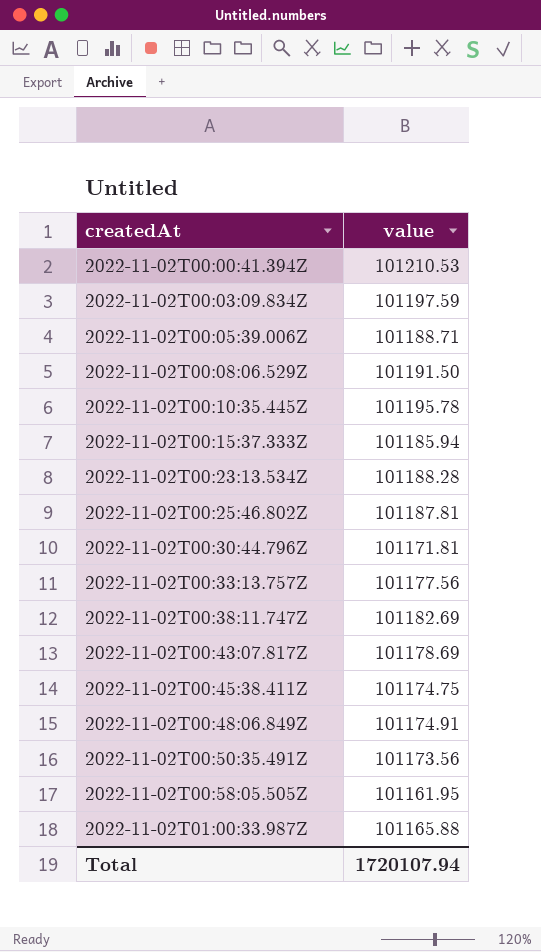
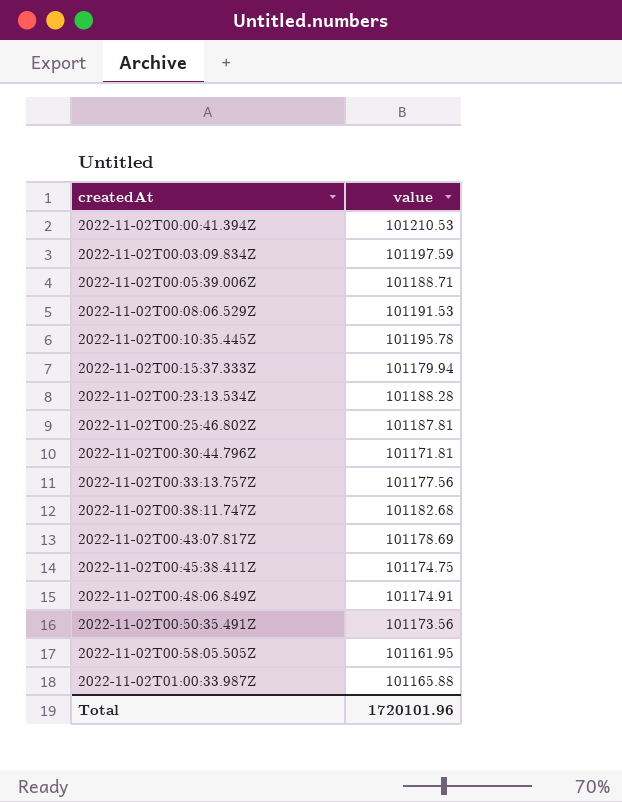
2022-11-02T00:08:06.529Z | value: 101191.50 -> 101191.53
2022-11-02T00:15:37.333Z | value: 101185.94 -> 101179.94
2022-11-02T00:38:11.747Z | value: 101182.69 -> 101182.68
Total | value: 1720107.94 -> 1720101.96

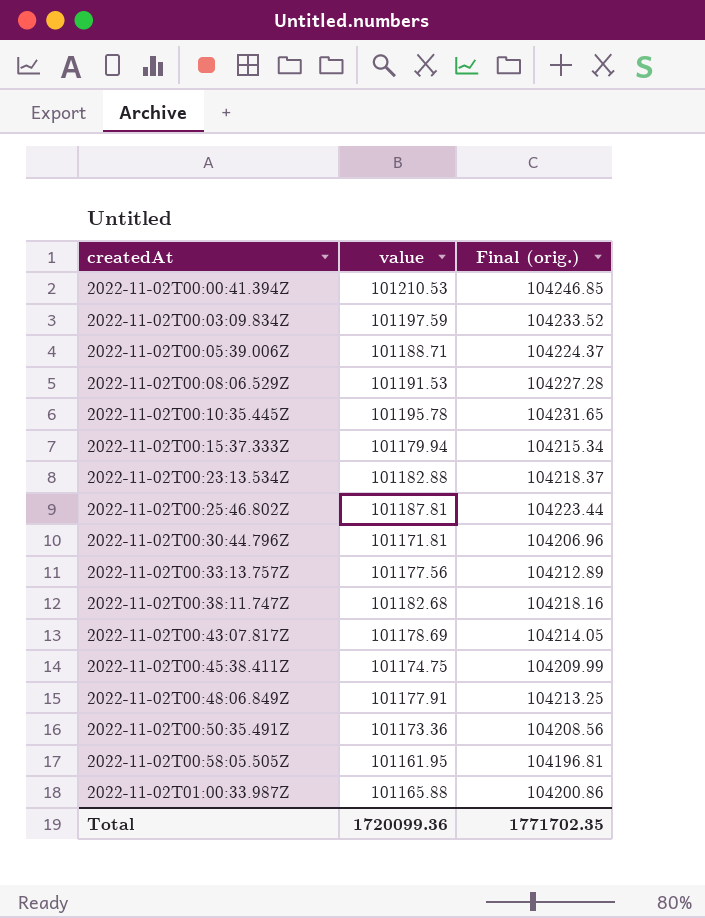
column Final (orig.) | formula: none -> [value] * 1.03
2022-11-02T00:23:13.534Z | value: 101188.28 -> 101182.88
2022-11-02T00:48:06.849Z | value: 101174.91 -> 101177.91
2022-11-02T00:50:35.491Z | value: 101173.56 -> 101173.36
Total | value: 1720101.96 -> 1720099.36

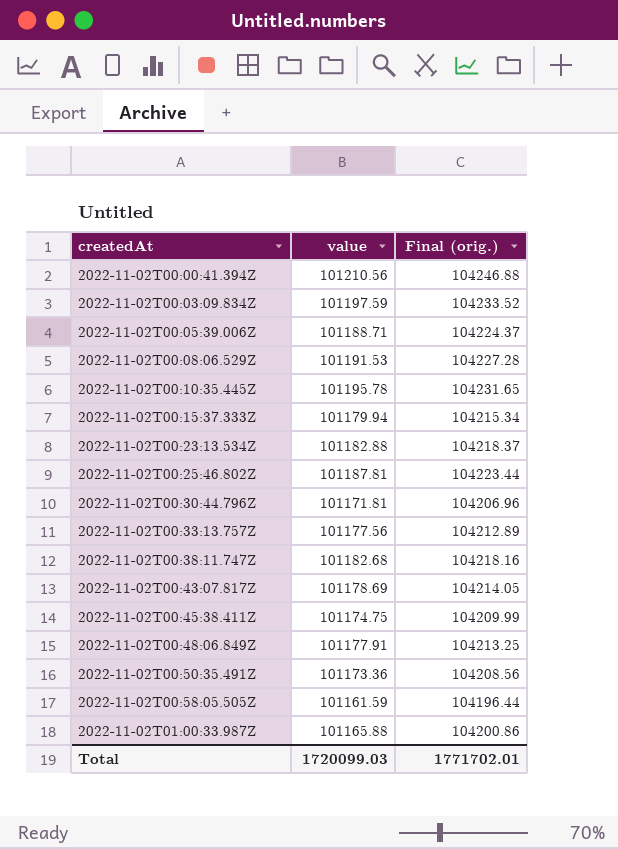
2022-11-02T00:00:41.394Z | value: 101210.53 -> 101210.56
2022-11-02T00:00:41.394Z | Final (orig.): 104246.85 -> 104246.88
2022-11-02T00:58:05.505Z | value: 101161.95 -> 101161.59
2022-11-02T00:58:05.505Z | Final (orig.): 104196.81 -> 104196.44
Total | value: 1720099.36 -> 1720099.03
Total | Final (orig.): 1771702.35 -> 1771702.01

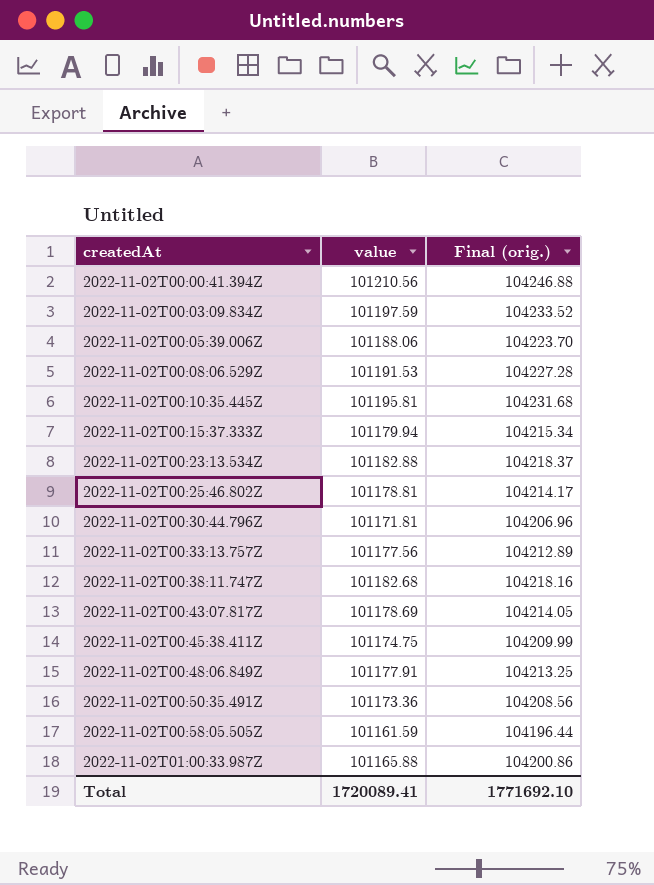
2022-11-02T00:05:39.006Z | value: 101188.71 -> 101188.06
2022-11-02T00:05:39.006Z | Final (orig.): 104224.37 -> 104223.70
2022-11-02T00:10:35.445Z | value: 101195.78 -> 101195.81
2022-11-02T00:10:35.445Z | Final (orig.): 104231.65 -> 104231.68
2022-11-02T00:25:46.802Z | value: 101187.81 -> 101178.81
2022-11-02T00:25:46.802Z | Final (orig.): 104223.44 -> 104214.17
Total | value: 1720099.03 -> 1720089.41
Total | Final (orig.): 1771702.01 -> 1771692.10

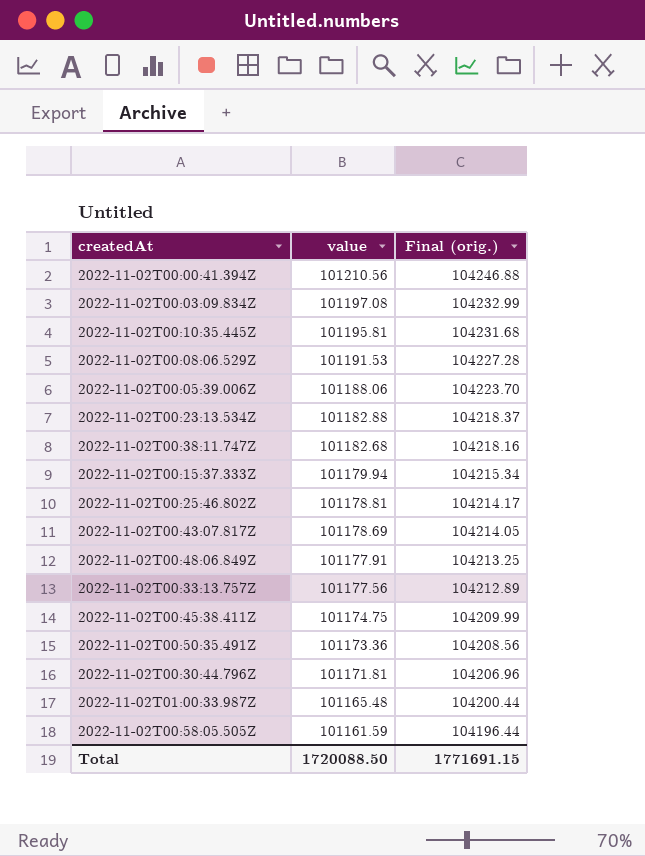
row order: createdAt ascending -> value descending
2022-11-02T00:03:09.834Z | value: 101197.59 -> 101197.08
2022-11-02T00:03:09.834Z | Final (orig.): 104233.52 -> 104232.99
2022-11-02T01:00:33.987Z | value: 101165.88 -> 101165.48
2022-11-02T01:00:33.987Z | Final (orig.): 104200.86 -> 104200.44
Total | value: 1720089.41 -> 1720088.50
Total | Final (orig.): 1771692.10 -> 1771691.15

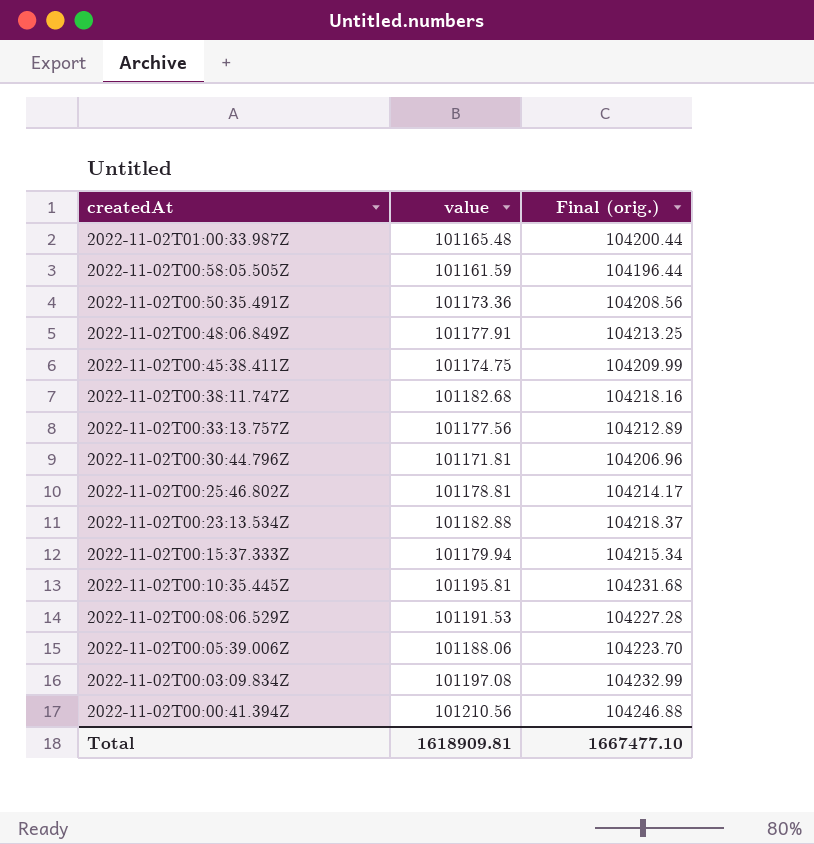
row order: value descending -> createdAt descending
row 2022-11-02T00:43:07.817Z: 101178.69 | 104214.05 -> none
Total | value: 1720088.50 -> 1618909.81
Total | Final (orig.): 1771691.15 -> 1667477.10

